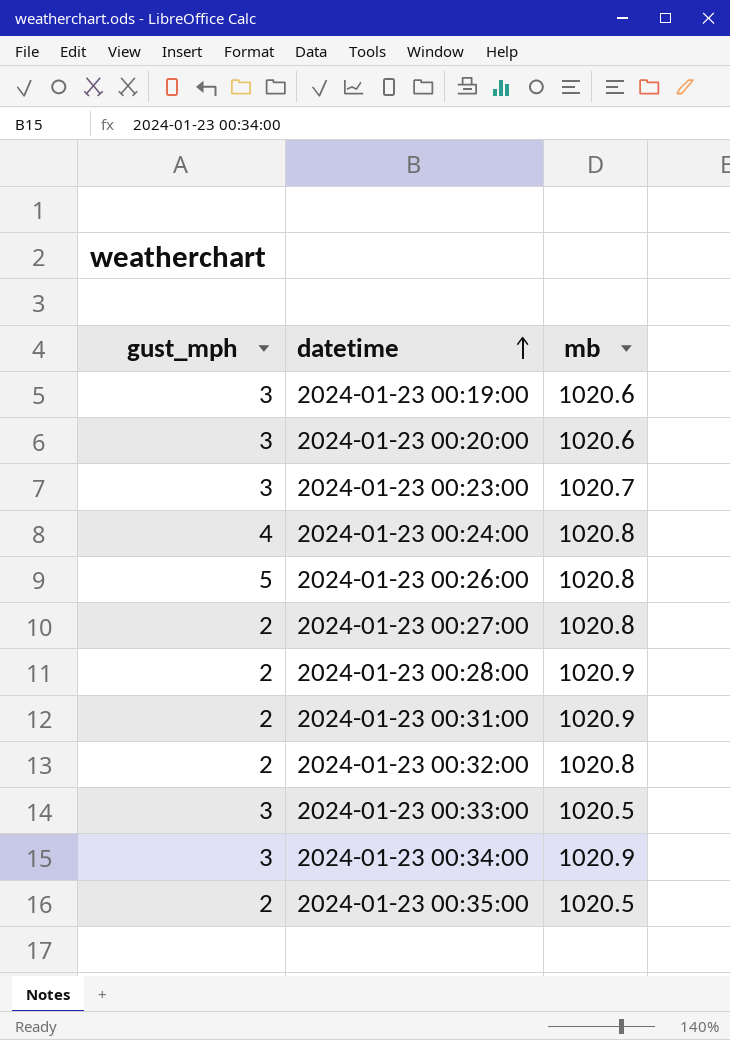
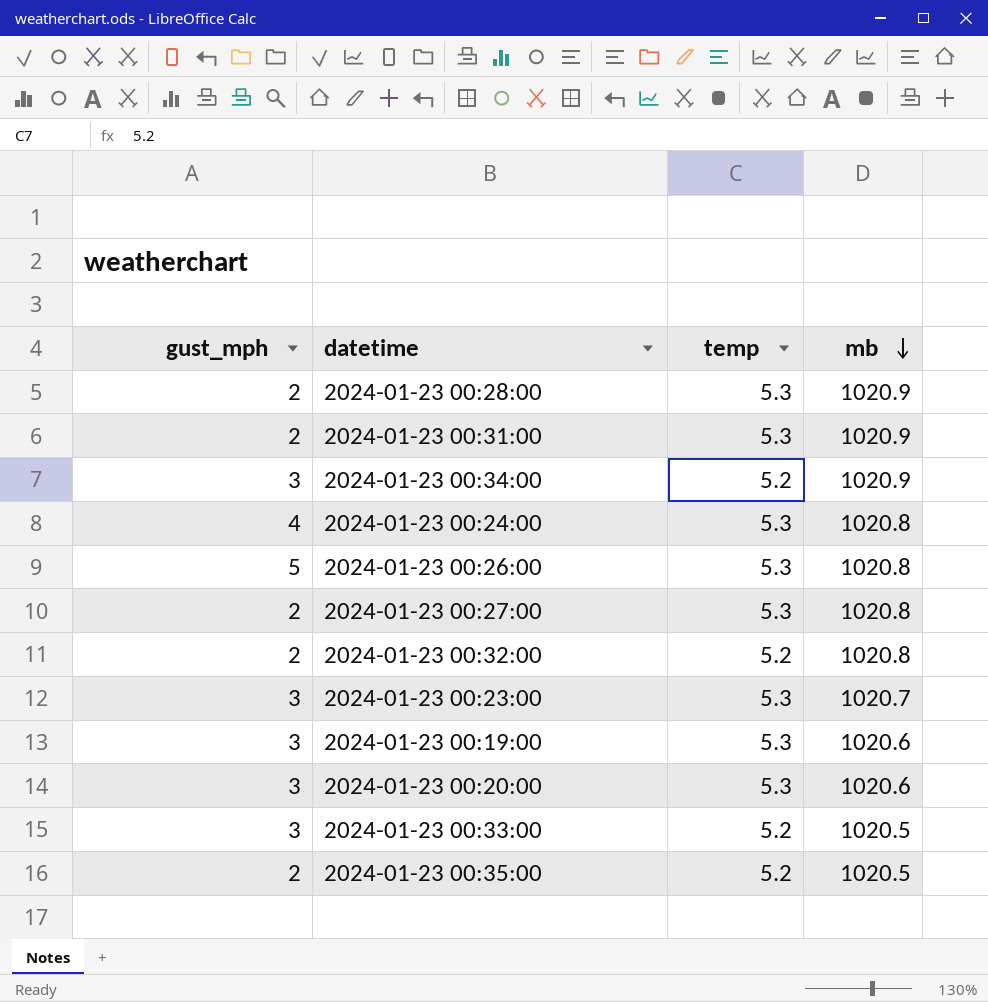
row order: datetime ascending -> mb descending
column temp | position: none -> 3

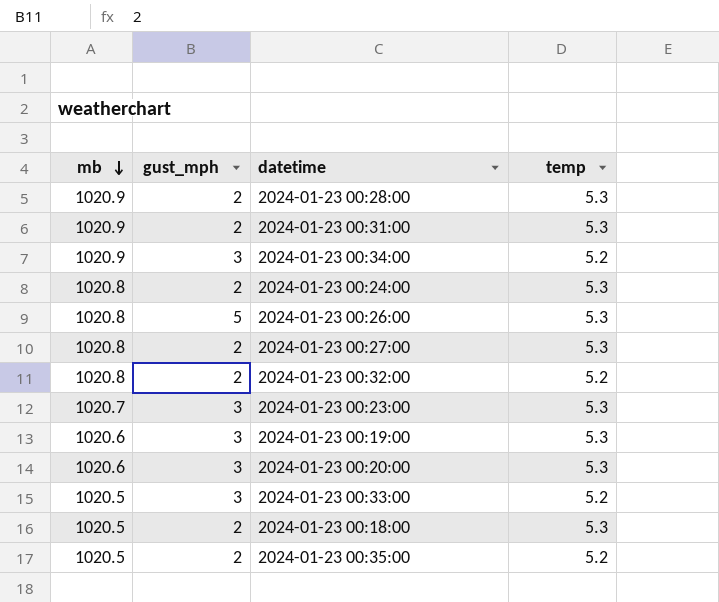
column mb | position: 4 -> 1
2024-01-23 00:24:00 | gust_mph: 4 -> 2
row 2024-01-23 00:18:00: none -> 1020.5 | 2 | 5.3

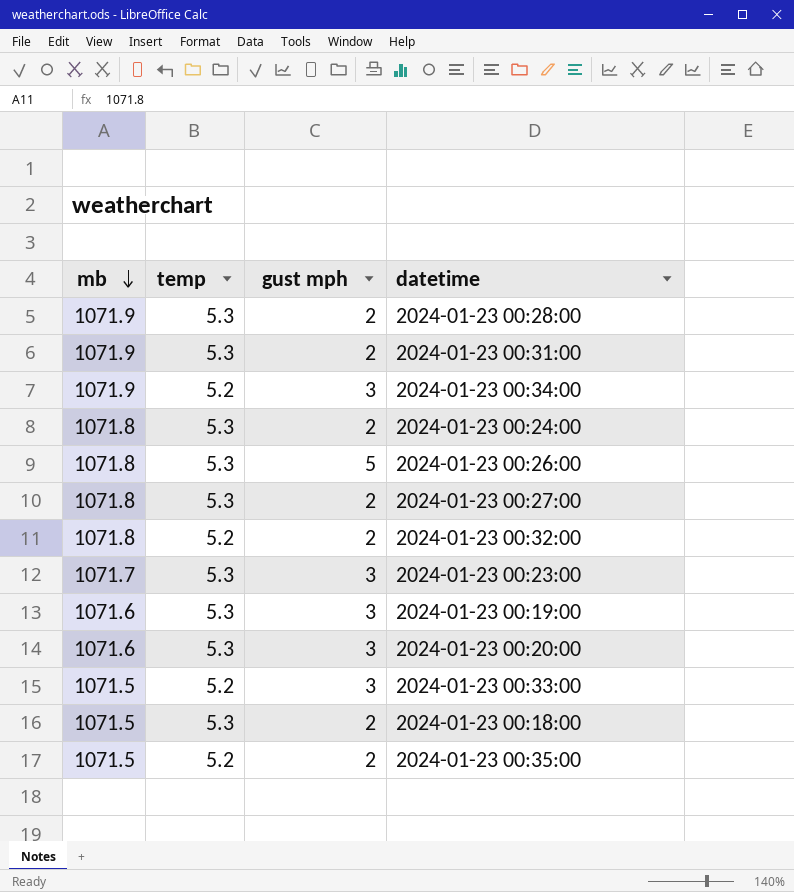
column temp | position: 4 -> 2
column name: gust_mph -> gust mph
2024-01-23 00:28:00 | mb: 1020.9 -> 1071.9
2024-01-23 00:31:00 | mb: 1020.9 -> 1071.9
2024-01-23 00:34:00 | mb: 1020.9 -> 1071.9
2024-01-23 00:24:00 | mb: 1020.8 -> 1071.8
2024-01-23 00:26:00 | mb: 1020.8 -> 1071.8
2024-01-23 00:27:00 | mb: 1020.8 -> 1071.8
2024-01-23 00:32:00 | mb: 1020.8 -> 1071.8
2024-01-23 00:23:00 | mb: 1020.7 -> 1071.7
2024-01-23 00:19:00 | mb: 1020.6 -> 1071.6
2024-01-23 00:20:00 | mb: 1020.6 -> 1071.6
2024-01-23 00:33:00 | mb: 1020.5 -> 1071.5
2024-01-23 00:18:00 | mb: 1020.5 -> 1071.5
2024-01-23 00:35:00 | mb: 1020.5 -> 1071.5

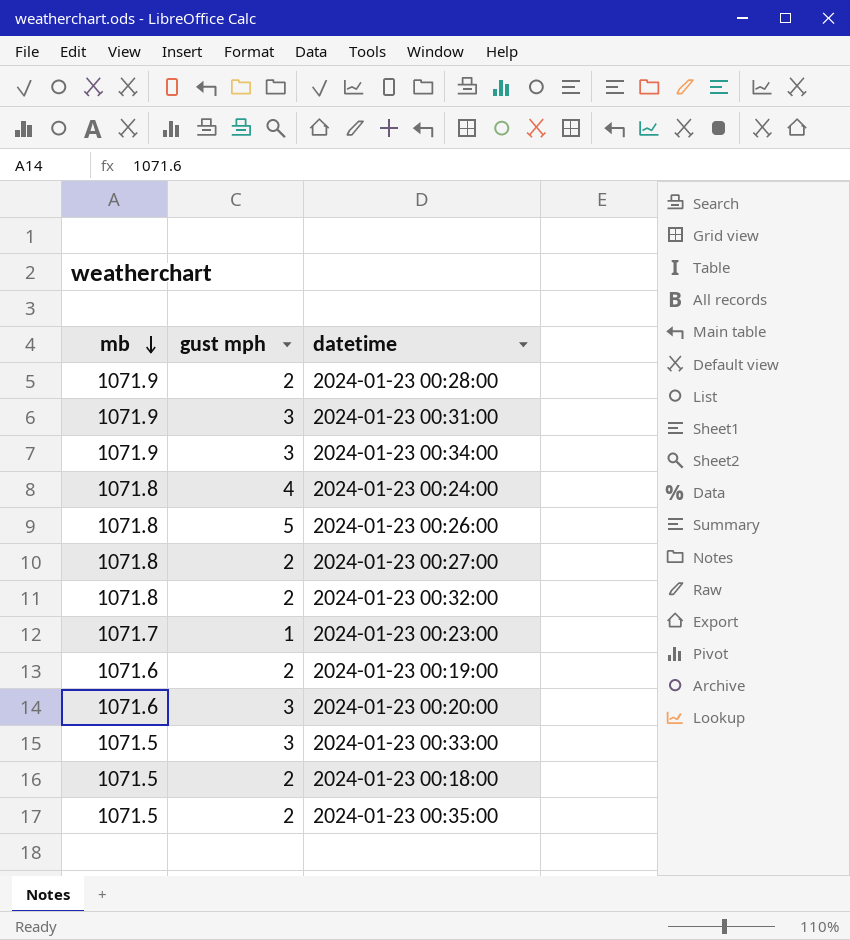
column temp | position: 2 -> none
2024-01-23 00:31:00 | gust mph: 2 -> 3
2024-01-23 00:24:00 | gust mph: 2 -> 4
2024-01-23 00:23:00 | gust mph: 3 -> 1
2024-01-23 00:19:00 | gust mph: 3 -> 2

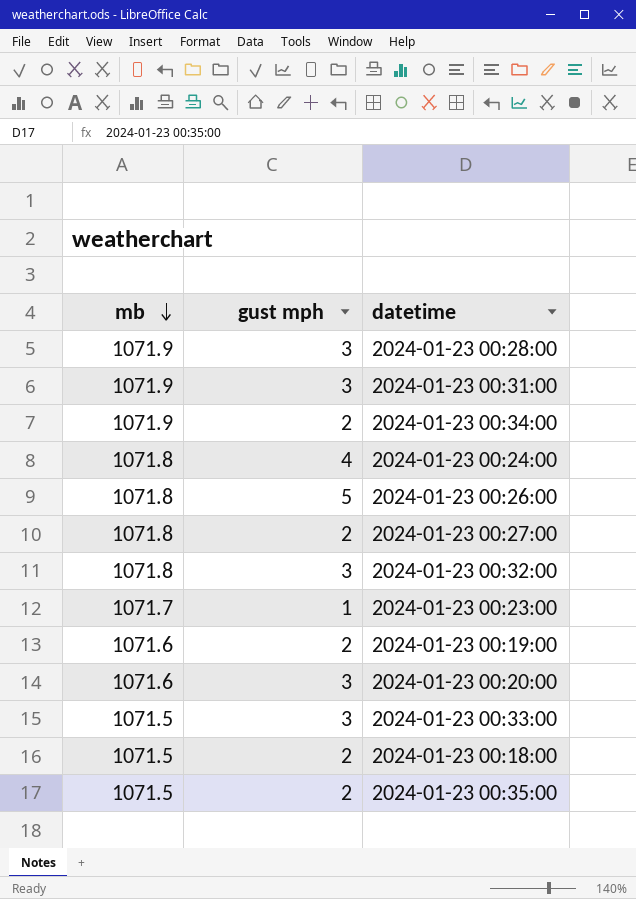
2024-01-23 00:28:00 | gust mph: 2 -> 3
2024-01-23 00:34:00 | gust mph: 3 -> 2
2024-01-23 00:32:00 | gust mph: 2 -> 3

